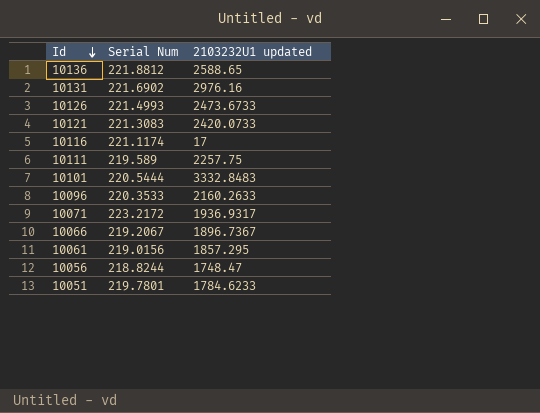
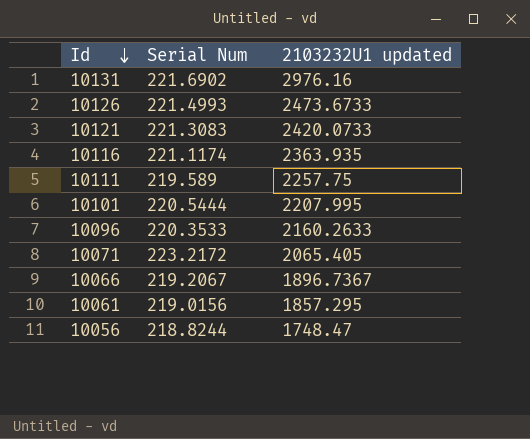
row 10136: 221.8812 | 2588.65 -> none
row 10051: 219.7801 | 1784.6233 -> none
10116 | 2103232U1 updated: 17 -> 2363.935
10101 | 2103232U1 updated: 3332.8483 -> 2207.995
10071 | 2103232U1 updated: 1936.9317 -> 2065.405

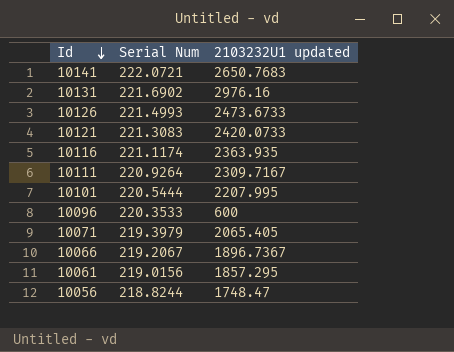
row 10141: none -> 222.0721 | 2650.7683
10111 | Serial Num: 219.589 -> 220.9264
10111 | 2103232U1 updated: 2257.75 -> 2309.7167
10096 | 2103232U1 updated: 2160.2633 -> 600
10071 | Serial Num: 223.2172 -> 219.3979

